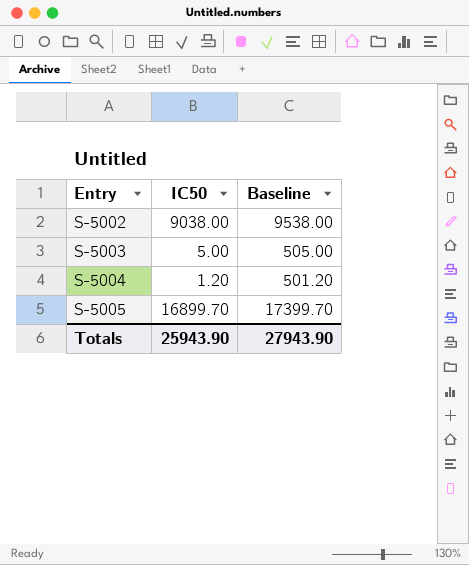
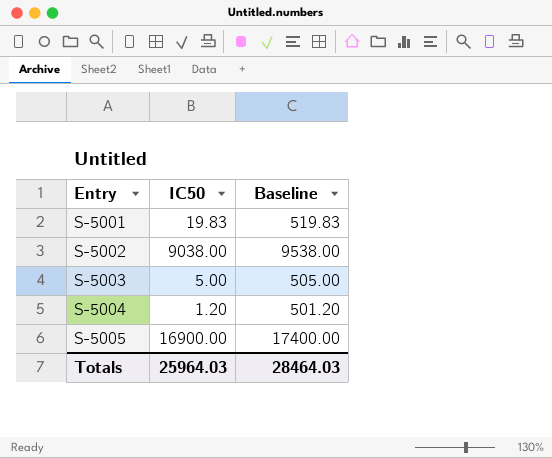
row S-5001: none -> 19.83 | 519.83
S-5005 | IC50: 16899.70 -> 16900.00
S-5005 | Baseline: 17399.70 -> 17400.00
Totals | IC50: 25943.90 -> 25964.03
Totals | Baseline: 27943.90 -> 28464.03

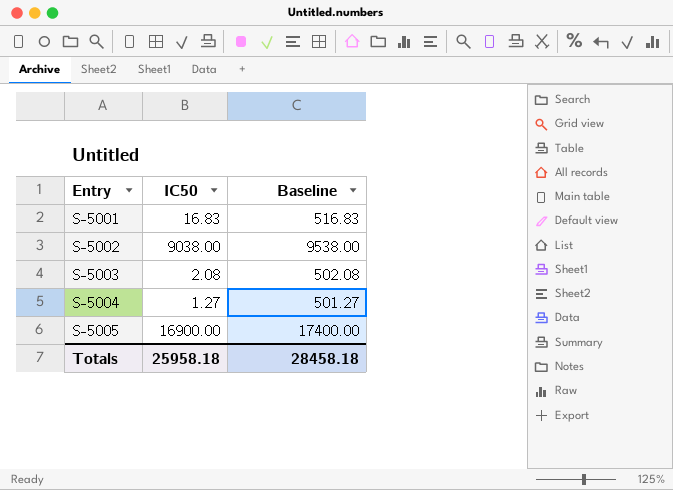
S-5001 | IC50: 19.83 -> 16.83
S-5001 | Baseline: 519.83 -> 516.83
S-5003 | IC50: 5.00 -> 2.08
S-5003 | Baseline: 505.00 -> 502.08
S-5004 | IC50: 1.20 -> 1.27
S-5004 | Baseline: 501.20 -> 501.27
Totals | IC50: 25964.03 -> 25958.18
Totals | Baseline: 28464.03 -> 28458.18

